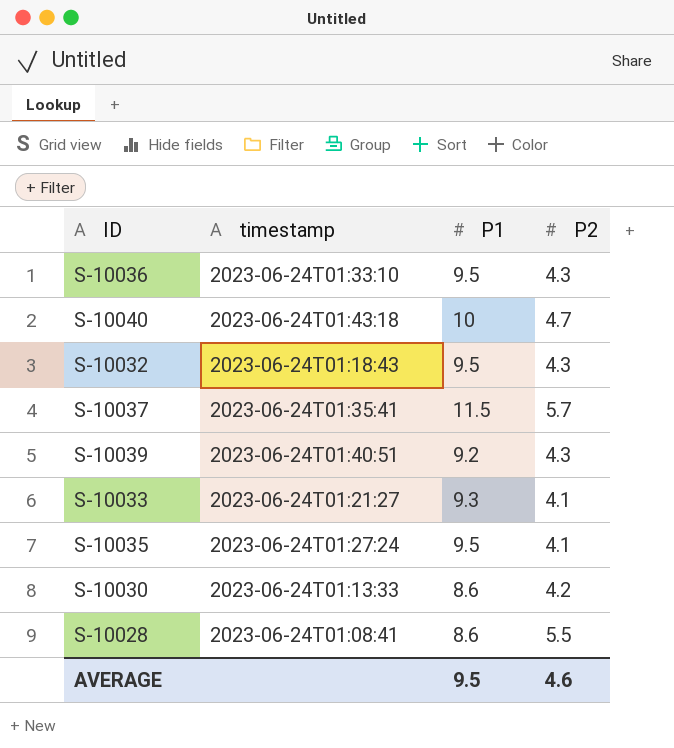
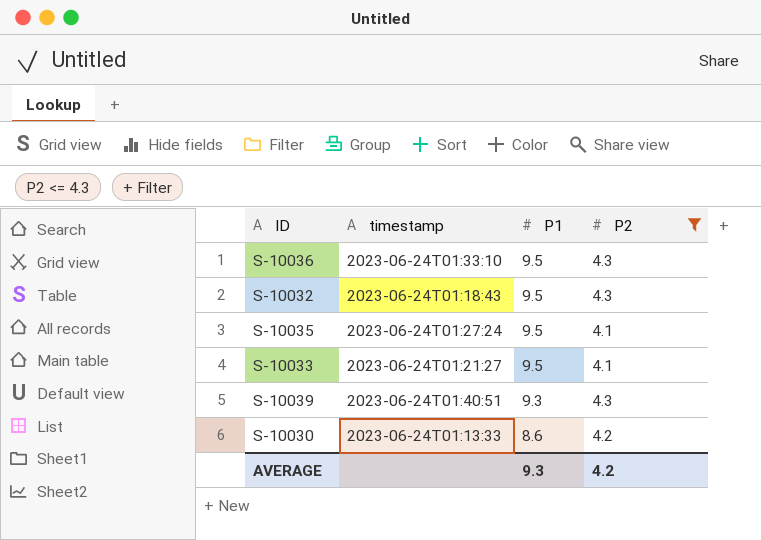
filter: none -> P2 <= 4.3
row order: none -> P1 descending
S-10033 | P1: 9.3 -> 9.5
S-10039 | P1: 9.2 -> 9.3
AVERAGE | P1: 9.5 -> 9.3
AVERAGE | P2: 4.6 -> 4.2

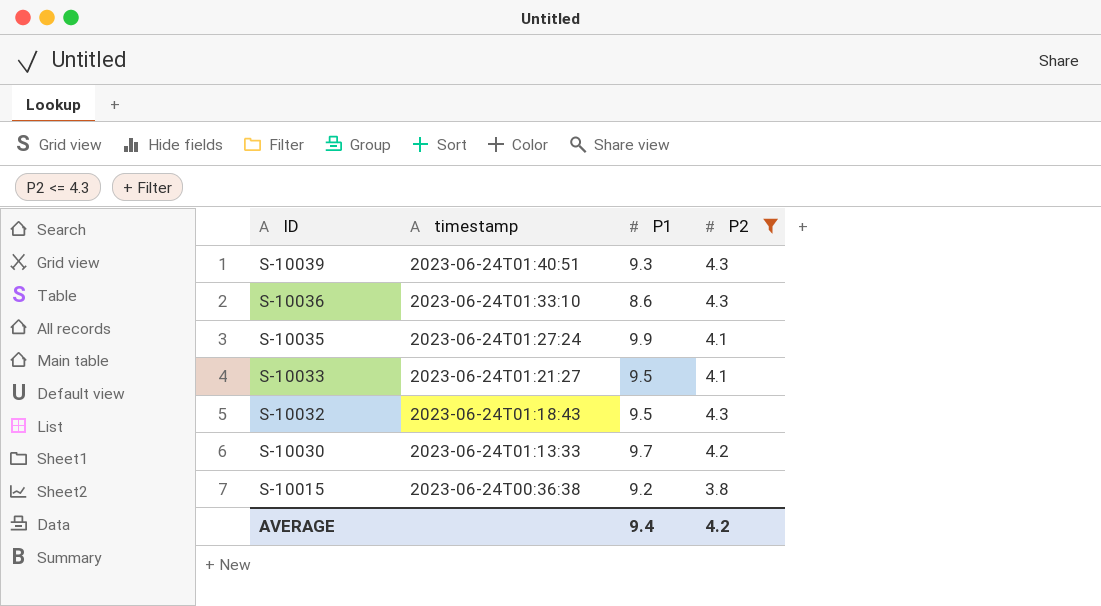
row order: P1 descending -> ID descending
S-10036 | P1: 9.5 -> 8.6
S-10035 | P1: 9.5 -> 9.9
S-10030 | P1: 8.6 -> 9.7
row S-10015: none -> 2023-06-24T00:36:38 | 9.2 | 3.8
AVERAGE | P1: 9.3 -> 9.4

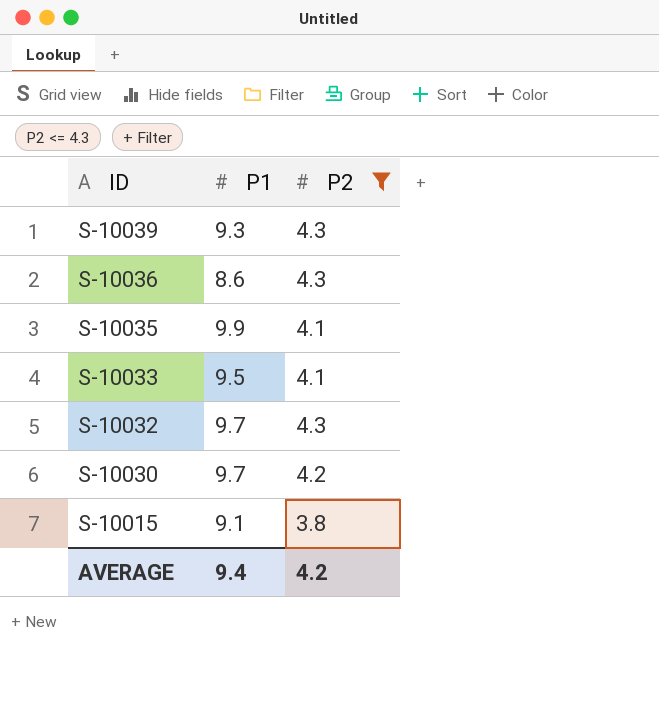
column timestamp | position: 2 -> none
S-10032 | P1: 9.5 -> 9.7
S-10015 | P1: 9.2 -> 9.1

